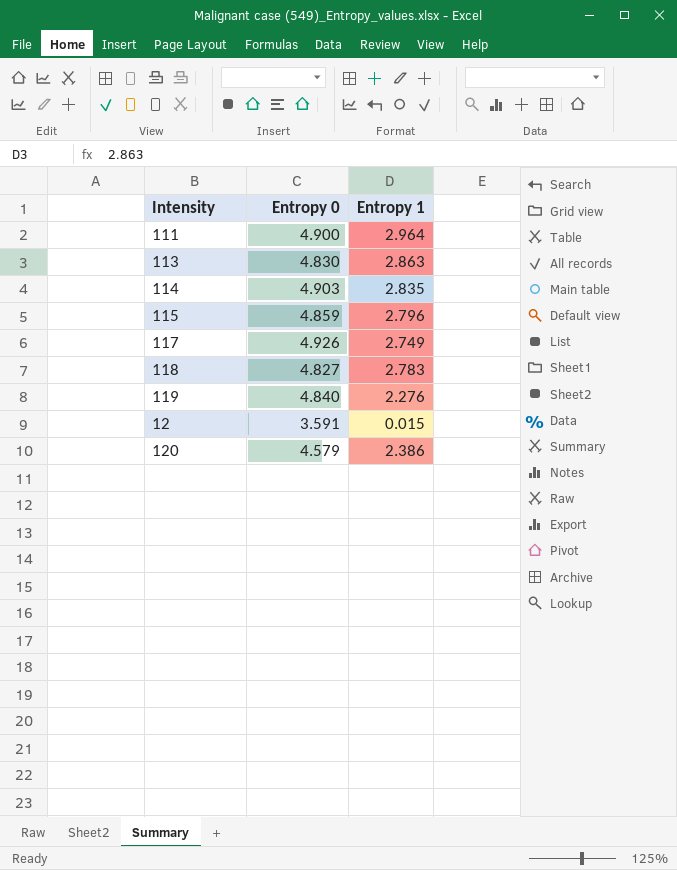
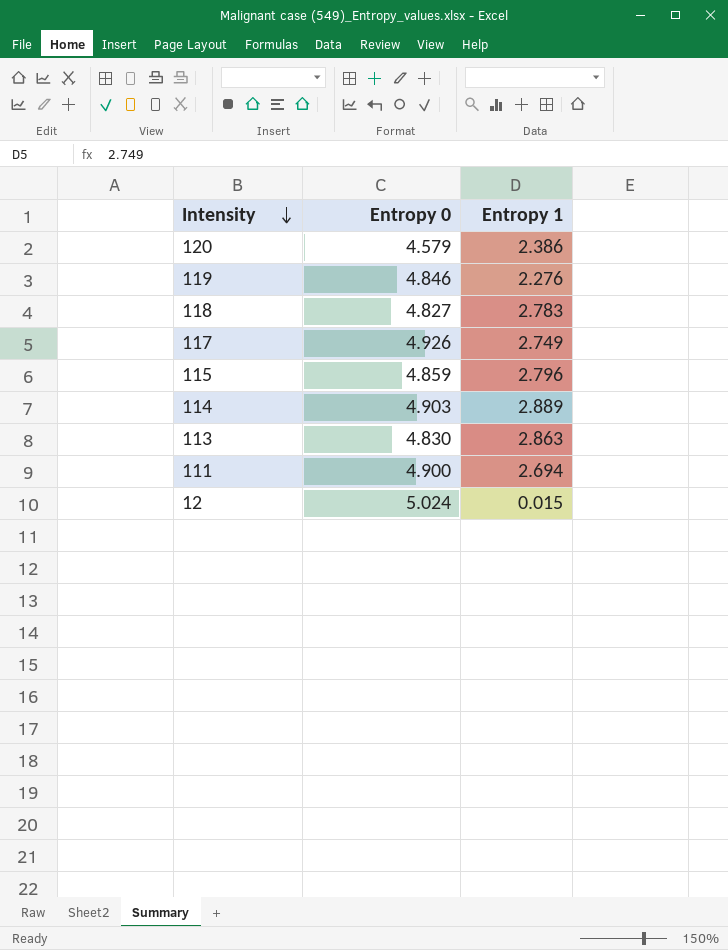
row order: none -> Intensity descending
119 | Entropy 0: 4.840 -> 4.846
114 | Entropy 1: 2.835 -> 2.889
111 | Entropy 1: 2.964 -> 2.694
12 | Entropy 0: 3.591 -> 5.024

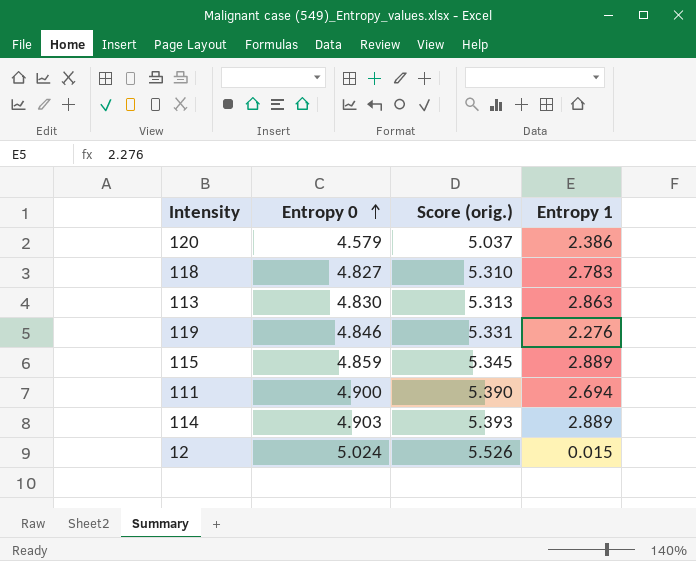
row order: Intensity descending -> Entropy 0 ascending
column Score (orig.) | formula: none -> [Entropy 0] * 1.1
row 117: 4.926 | 2.749 -> none
115 | Entropy 1: 2.796 -> 2.889

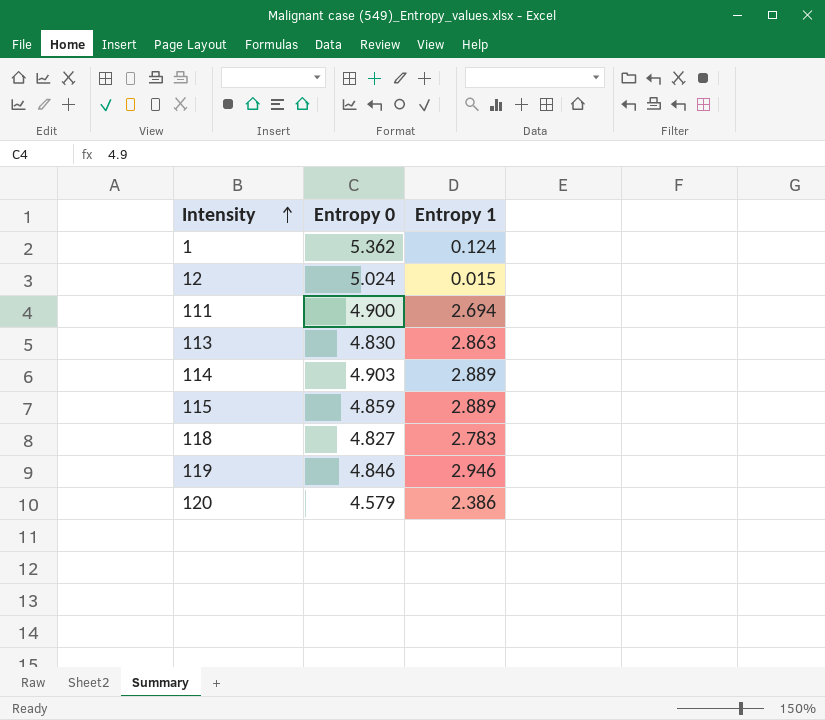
row order: Entropy 0 ascending -> Intensity ascending
column Score (orig.) | formula: [Entropy 0] * 1.1 -> none
row 1: none -> 5.362 | 0.124
119 | Entropy 1: 2.276 -> 2.946

